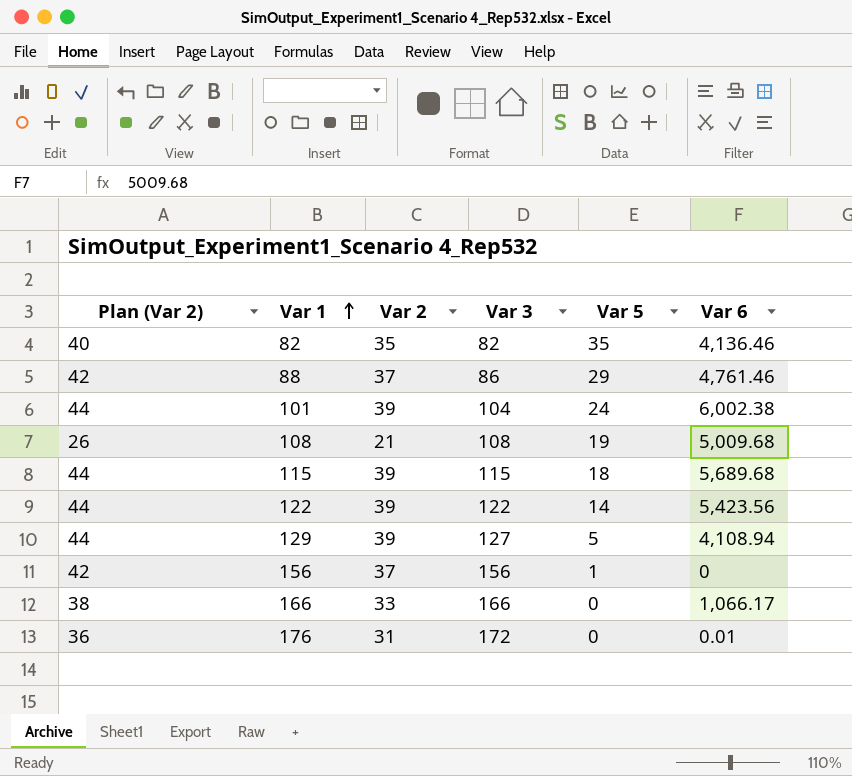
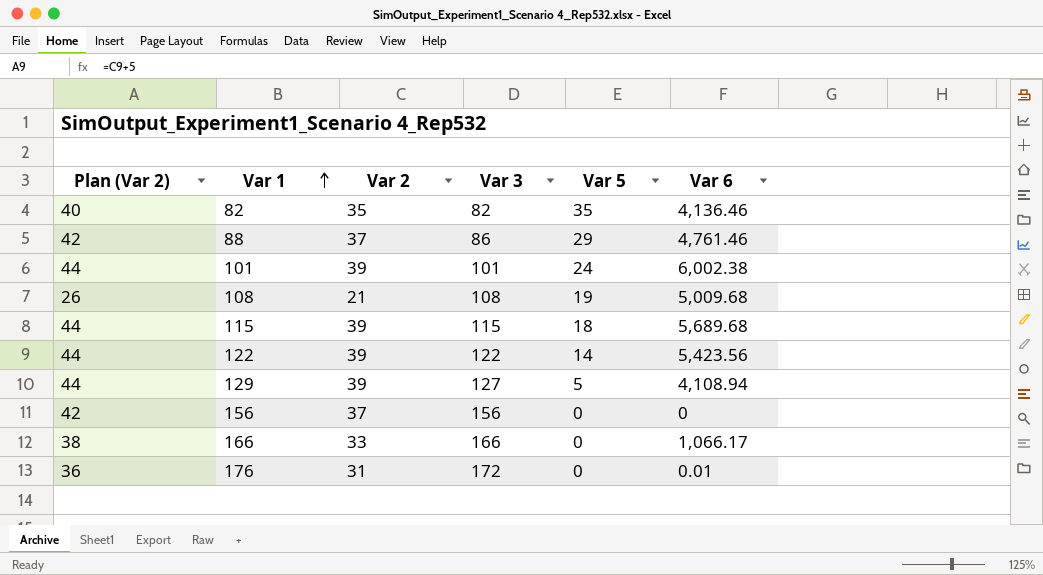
101 | Var 3: 104 -> 101
156 | Var 5: 1 -> 0

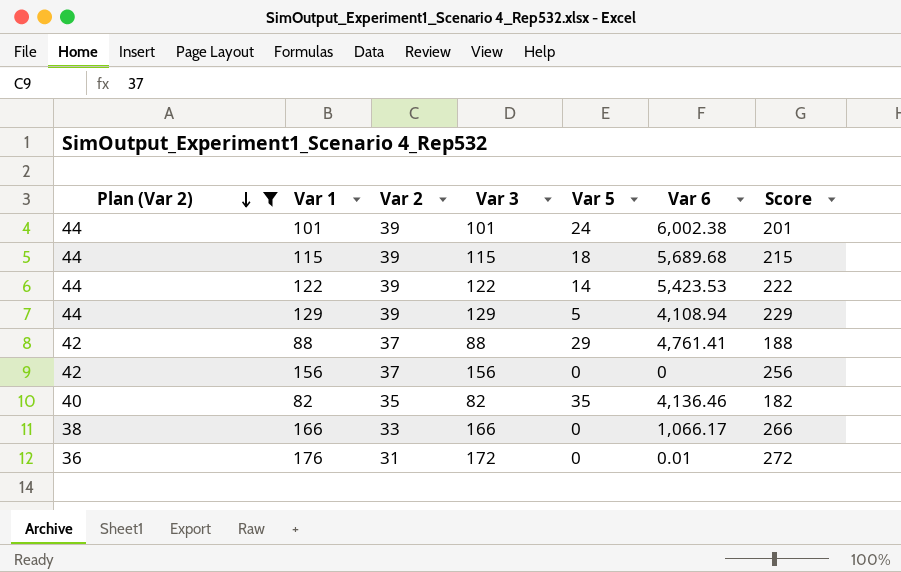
filter: none -> Plan (Var 2) != 26
row order: Var 1 ascending -> Plan (Var 2) descending
column Score | formula: none -> [Var 3] + 100
122 | Var 6: 5,423.56 -> 5,423.53
129 | Var 3: 127 -> 129
88 | Var 3: 86 -> 88
88 | Var 6: 4,761.46 -> 4,761.41

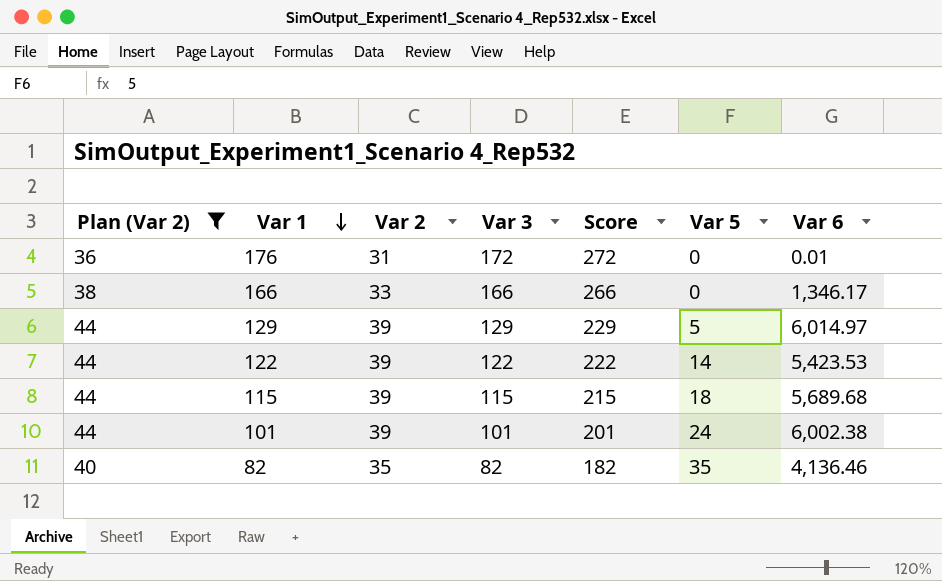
row order: Plan (Var 2) descending -> Var 1 descending
column Score | position: 7 -> 5
row 88: 42 | 37 | 88 | 29 | 4,761.41 | 188 -> none
row 156: 42 | 37 | 156 | 0 | 0 | 256 -> none
166 | Var 6: 1,066.17 -> 1,346.17
129 | Var 6: 4,108.94 -> 6,014.97

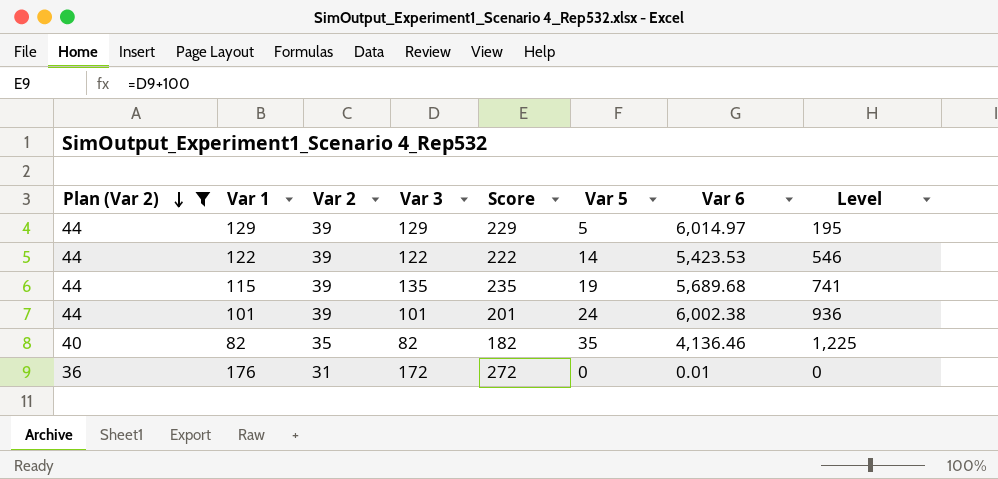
row order: Var 1 descending -> Plan (Var 2) descending
column Level | formula: none -> [Var 2] * [Var 5]
row 166: 38 | 33 | 166 | 266 | 0 | 1,346.17 -> none
115 | Var 3: 115 -> 135
115 | Score: 215 -> 235
115 | Var 5: 18 -> 19

